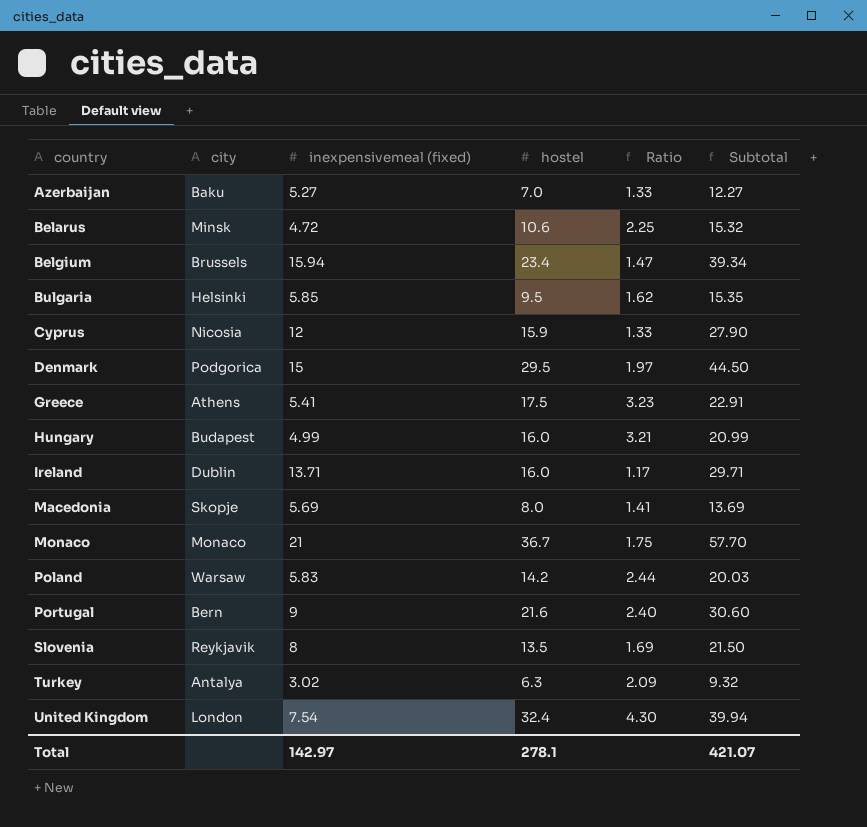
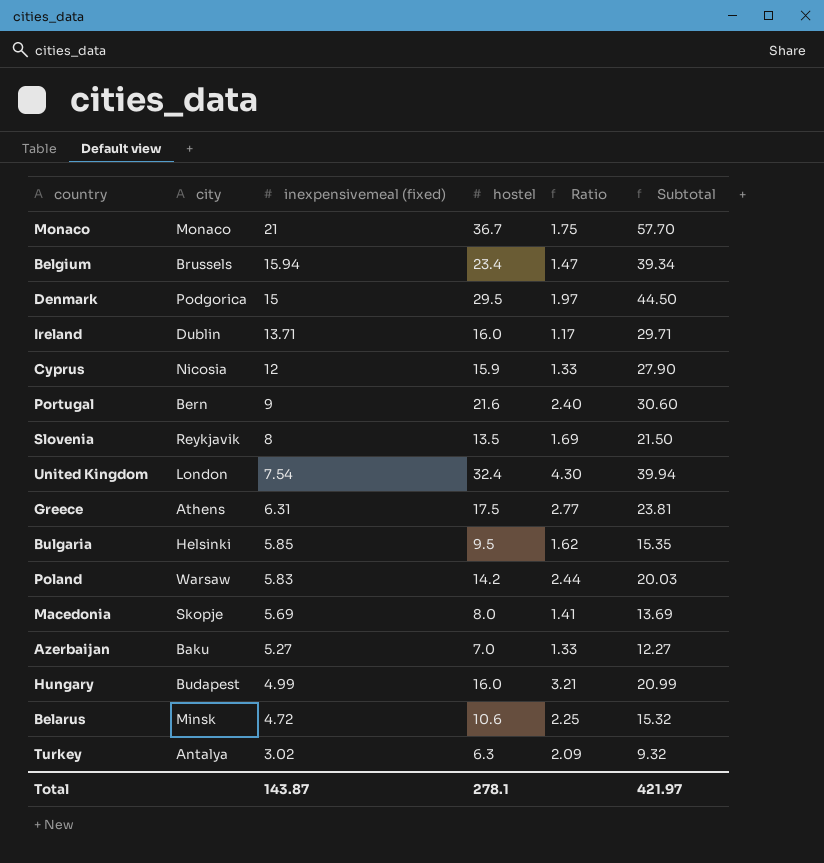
row order: country ascending -> inexpensivemeal (fixed) descending
Greece | inexpensivemeal (fixed): 5.41 -> 6.31
Greece | Ratio: 3.23 -> 2.77
Greece | Subtotal: 22.91 -> 23.81
Total | inexpensivemeal (fixed): 142.97 -> 143.87
Total | Subtotal: 421.07 -> 421.97

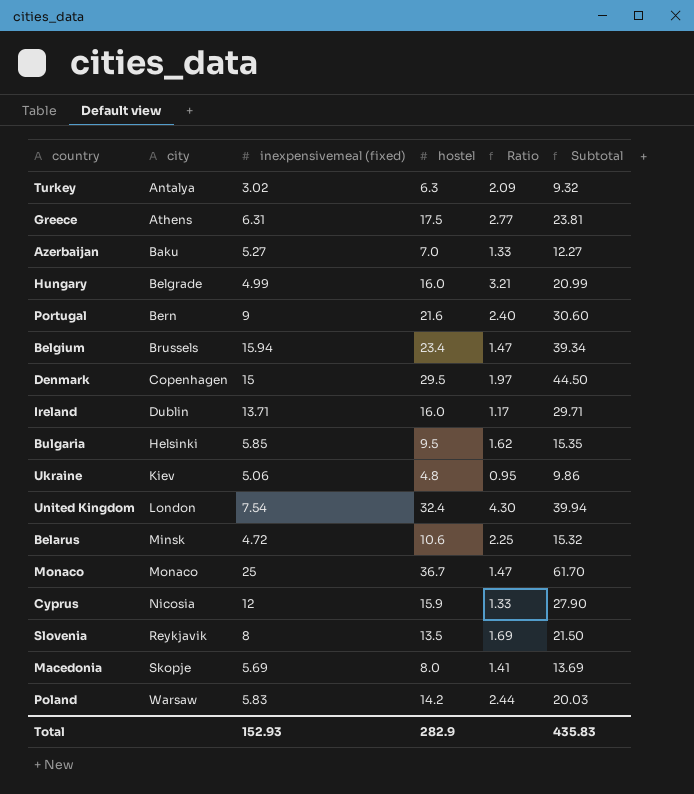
row order: inexpensivemeal (fixed) descending -> city ascending
Hungary | city: Budapest -> Belgrade
Denmark | city: Podgorica -> Copenhagen
row Ukraine: none -> Kiev | 5.06 | 4.8 | 0.95 | 9.86
Monaco | inexpensivemeal (fixed): 21 -> 25
Monaco | Ratio: 1.75 -> 1.47
Monaco | Subtotal: 57.70 -> 61.70
Total | inexpensivemeal (fixed): 143.87 -> 152.93
Total | hostel: 278.1 -> 282.9
Total | Subtotal: 421.97 -> 435.83

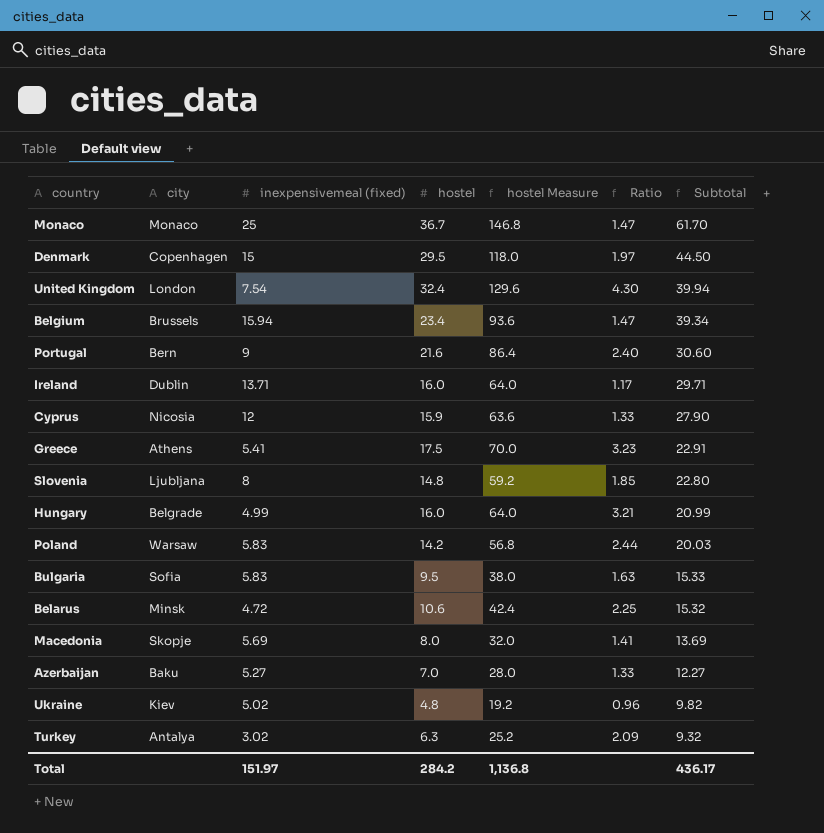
row order: city ascending -> Subtotal descending
column hostel Measure | formula: none -> [hostel] * 4
Greece | inexpensivemeal (fixed): 6.31 -> 5.41
Greece | Ratio: 2.77 -> 3.23
Greece | Subtotal: 23.81 -> 22.91
Slovenia | city: Reykjavik -> Ljubljana
Slovenia | hostel: 13.5 -> 14.8
Slovenia | Ratio: 1.69 -> 1.85
Slovenia | Subtotal: 21.50 -> 22.80
Bulgaria | city: Helsinki -> Sofia
Bulgaria | inexpensivemeal (fixed): 5.85 -> 5.83
Bulgaria | Ratio: 1.62 -> 1.63
Bulgaria | Subtotal: 15.35 -> 15.33
Ukraine | inexpensivemeal (fixed): 5.06 -> 5.02
Ukraine | Ratio: 0.95 -> 0.96
Ukraine | Subtotal: 9.86 -> 9.82
Total | inexpensivemeal (fixed): 152.93 -> 151.97
Total | hostel: 282.9 -> 284.2
Total | Subtotal: 435.83 -> 436.17

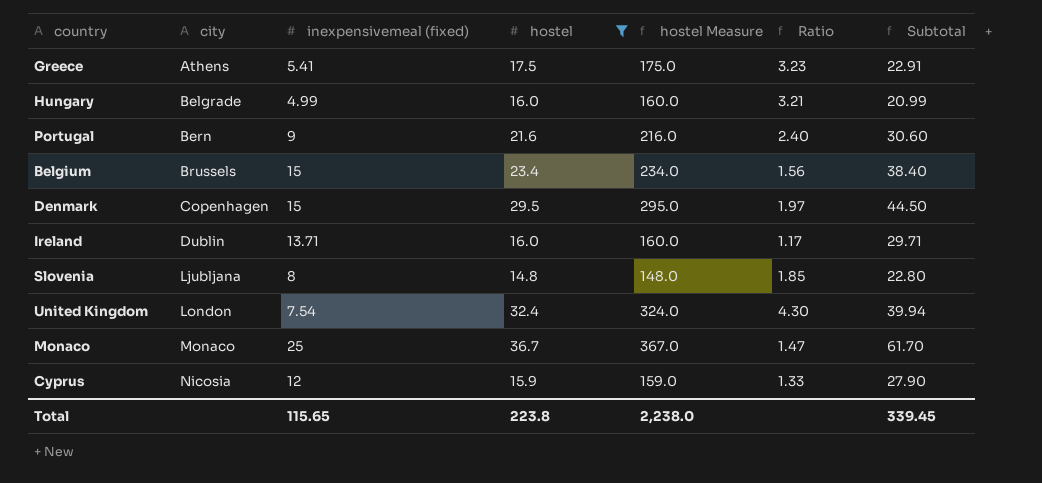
filter: none -> hostel >= 14.8
row order: Subtotal descending -> city ascending
column hostel Measure | formula: [hostel] * 4 -> [hostel] * 10
Belgium | inexpensivemeal (fixed): 15.94 -> 15
Belgium | Ratio: 1.47 -> 1.56
Belgium | Subtotal: 39.34 -> 38.40
Total | inexpensivemeal (fixed): 151.97 -> 115.65
Total | hostel: 284.2 -> 223.8
Total | hostel Measure: 1,136.8 -> 2,238.0
Total | Subtotal: 436.17 -> 339.45

